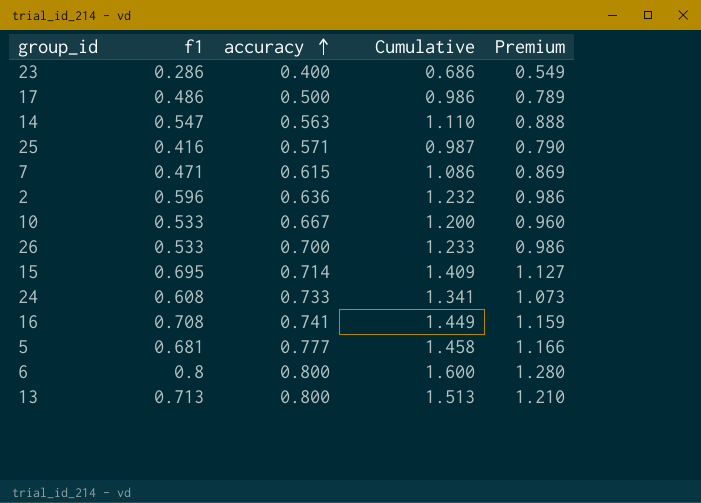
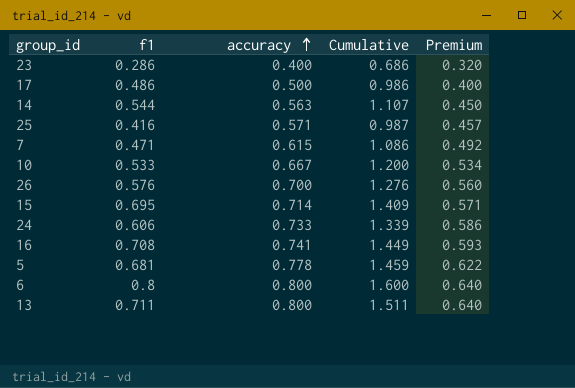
column Premium | formula: [Cumulative] * 0.8 -> [accuracy] * 0.8
row 2: 0.596 | 0.636 | 1.232 | 0.986 -> none
14 | f1: 0.547 -> 0.544
14 | Cumulative: 1.110 -> 1.107
26 | f1: 0.533 -> 0.576
26 | Cumulative: 1.233 -> 1.276
24 | f1: 0.608 -> 0.606
24 | Cumulative: 1.341 -> 1.339
5 | accuracy: 0.777 -> 0.778
5 | Cumulative: 1.458 -> 1.459
13 | f1: 0.713 -> 0.711
13 | Cumulative: 1.513 -> 1.511

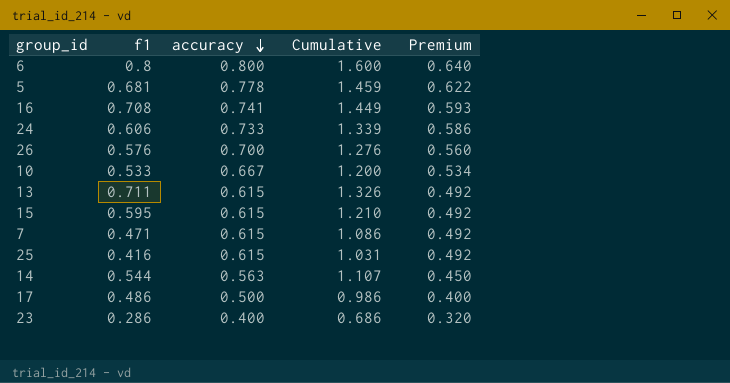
row order: accuracy ascending -> accuracy descending
13 | accuracy: 0.800 -> 0.615
13 | Cumulative: 1.511 -> 1.326
13 | Premium: 0.640 -> 0.492
15 | f1: 0.695 -> 0.595
15 | accuracy: 0.714 -> 0.615
15 | Cumulative: 1.409 -> 1.210
15 | Premium: 0.571 -> 0.492
25 | accuracy: 0.571 -> 0.615
25 | Cumulative: 0.987 -> 1.031
25 | Premium: 0.457 -> 0.492

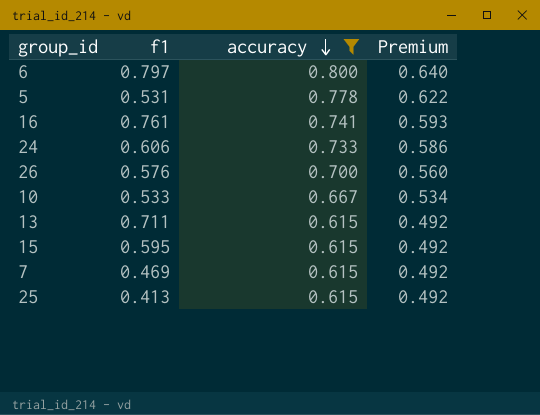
filter: none -> accuracy >= 0.615
column Cumulative | formula: [f1] + [accuracy] -> none
6 | f1: 0.8 -> 0.797
5 | f1: 0.681 -> 0.531
16 | f1: 0.708 -> 0.761
7 | f1: 0.471 -> 0.469
25 | f1: 0.416 -> 0.413

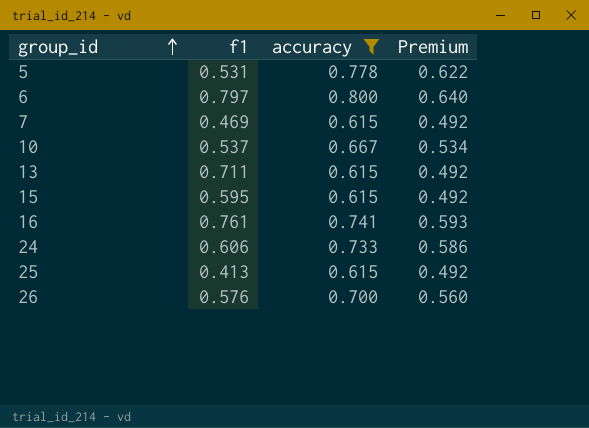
row order: accuracy descending -> group_id ascending
10 | f1: 0.533 -> 0.537

